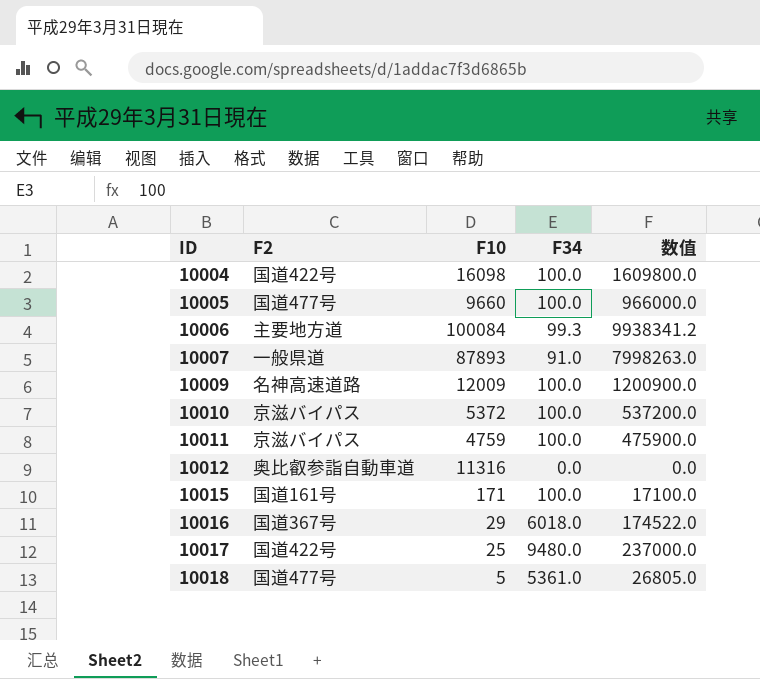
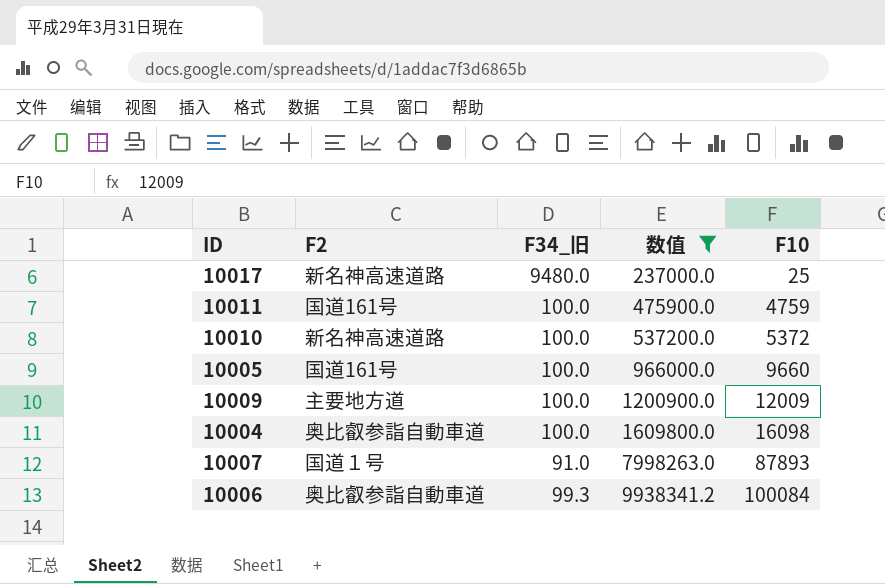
filter: none -> 数值 >= 237000.0
row order: ID ascending -> 数值 ascending
column name: F34 -> F34_旧
column F10 | position: 3 -> 5
10017 | F2: 国道422号 -> 新名神高速道路
10011 | F2: 京滋バイパス -> 国道161号
10010 | F2: 京滋バイパス -> 新名神高速道路
10005 | F2: 国道477号 -> 国道161号
10009 | F2: 名神高速道路 -> 主要地方道
10004 | F2: 国道422号 -> 奥比叡参詣自動車道
10007 | F2: 一般県道 -> 国道１号
10006 | F2: 主要地方道 -> 奥比叡参詣自動車道

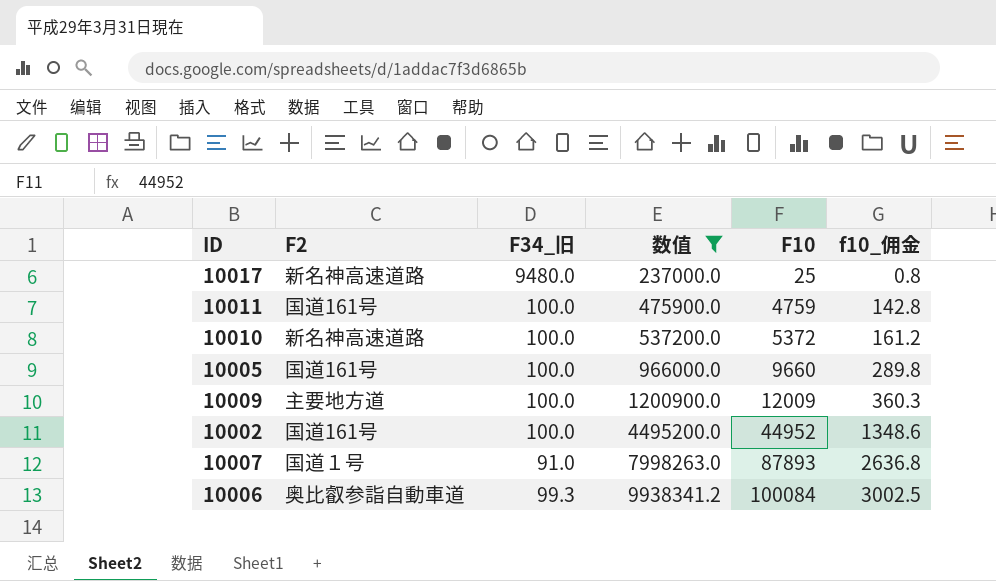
column f10_佣金 | formula: none -> [F10] * 0.03
row 10004: 奥比叡参詣自動車道 | 100.0 | 1609800.0 | 16098 -> none
row 10002: none -> 国道161号 | 100.0 | 4495200.0 | 44952 | 1348.6

